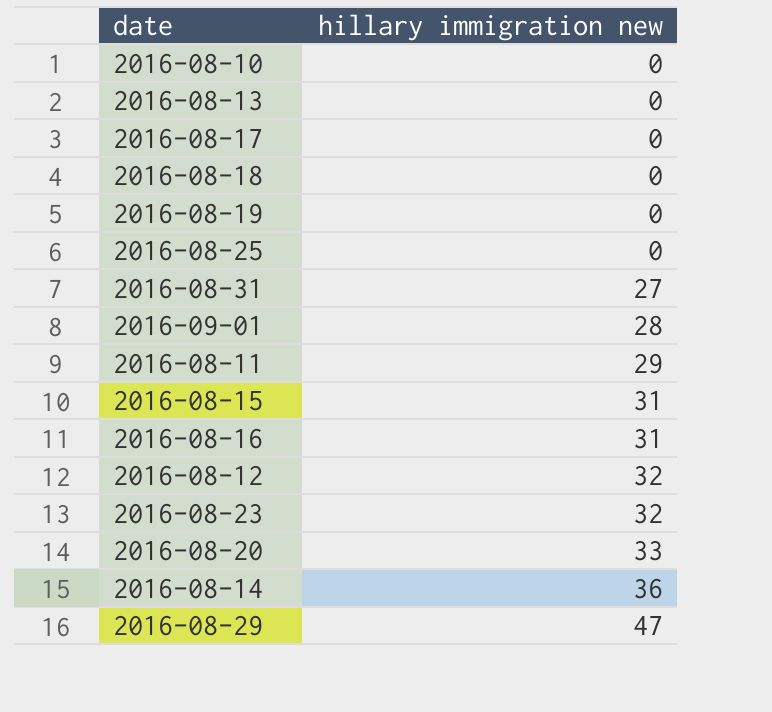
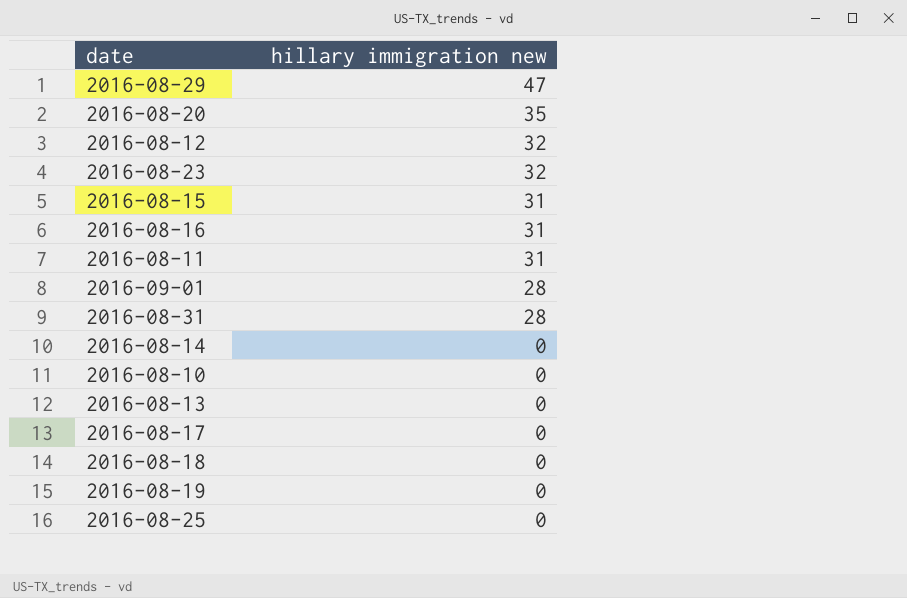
row order: hillary immigration new ascending -> hillary immigration new descending
2016-08-20 | hillary immigration new: 33 -> 35
2016-08-11 | hillary immigration new: 29 -> 31
2016-08-31 | hillary immigration new: 27 -> 28
2016-08-14 | hillary immigration new: 36 -> 0

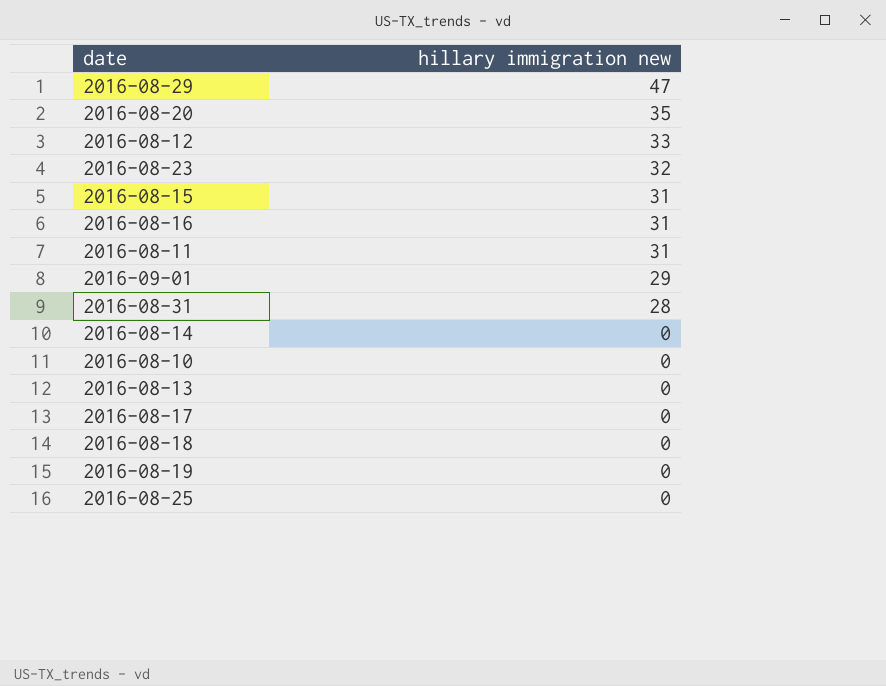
2016-08-12 | hillary immigration new: 32 -> 33
2016-09-01 | hillary immigration new: 28 -> 29

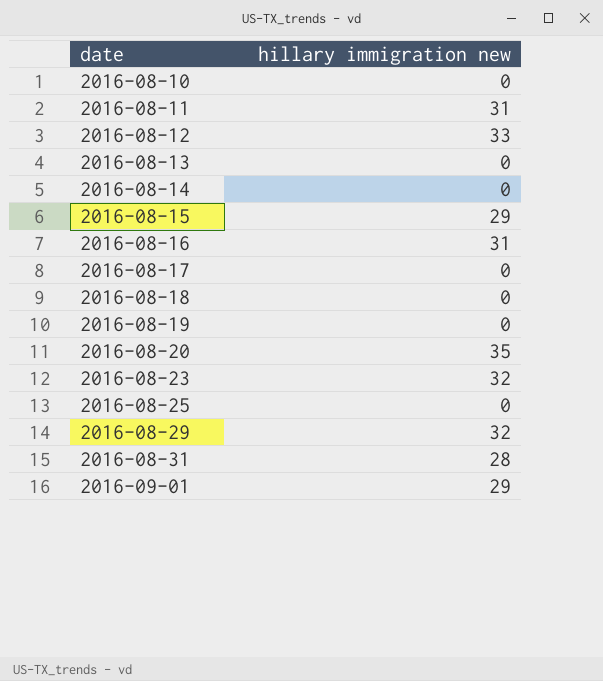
row order: hillary immigration new descending -> date ascending
2016-08-15 | hillary immigration new: 31 -> 29
2016-08-29 | hillary immigration new: 47 -> 32

